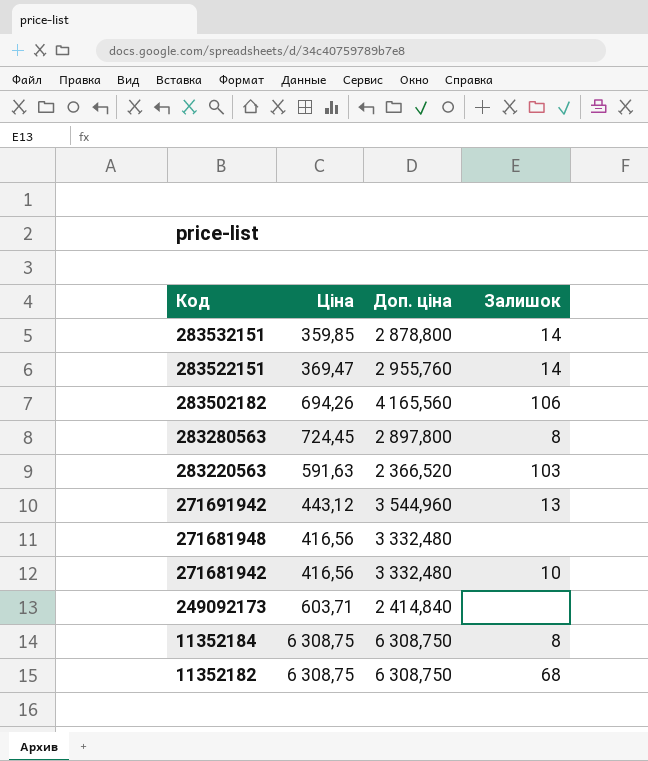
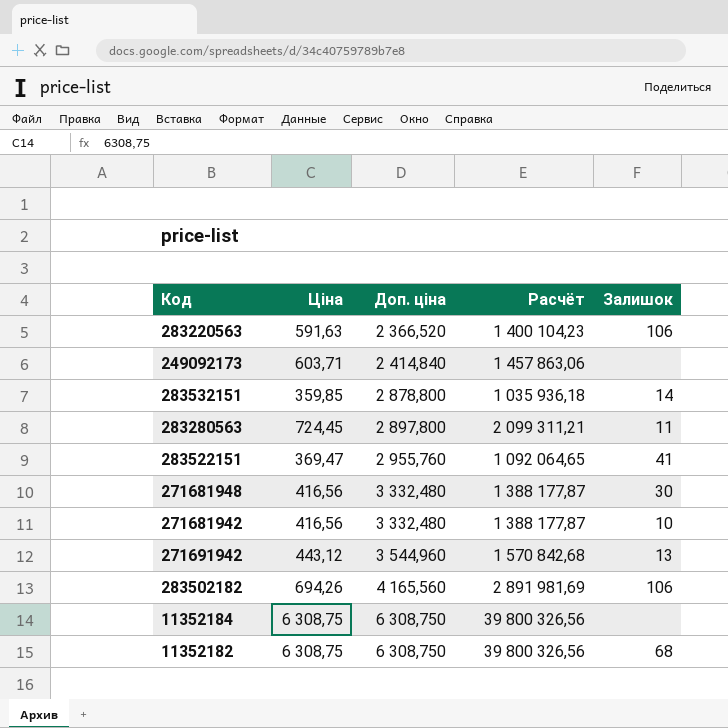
row order: Код descending -> Доп. ціна ascending
column Расчёт | formula: none -> [Ціна] * [Доп. ціна]
283220563 | Залишок: 103 -> 106
283280563 | Залишок: 8 -> 11
283522151 | Залишок: 14 -> 41
271681948 | Залишок: none -> 30
11352184 | Залишок: 8 -> none

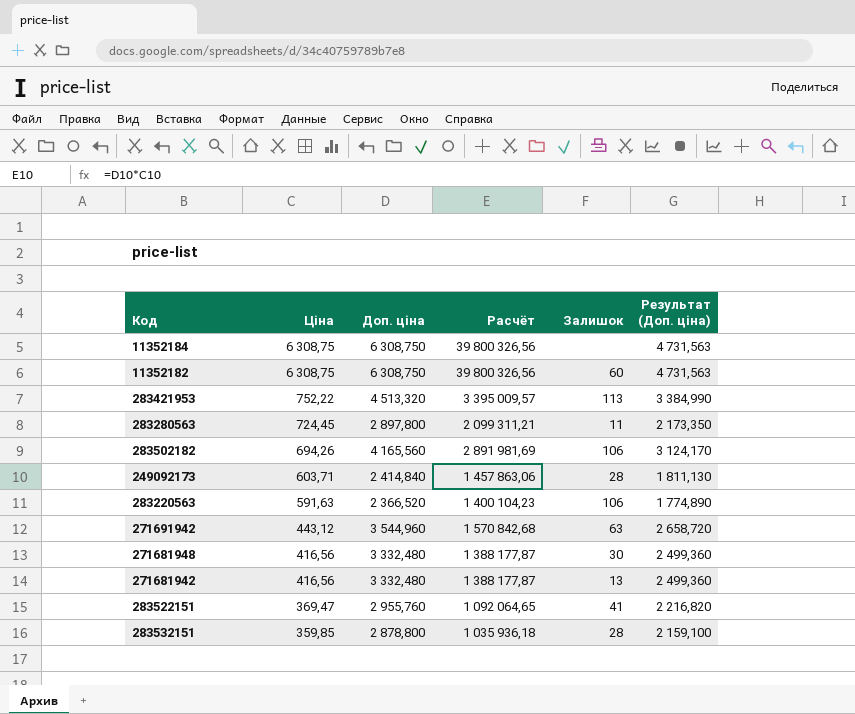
row order: Доп. ціна ascending -> Ціна descending
column Результат (Доп. ціна) | formula: none -> [Доп. ціна] * 0,75
11352182 | Залишок: 68 -> 60
row 283421953: none -> 752,22 | 4 513,320 | 3 395 009,57 | 113 | 3 384,990
249092173 | Залишок: none -> 28
271691942 | Залишок: 13 -> 63
271681942 | Залишок: 10 -> 13
283532151 | Залишок: 14 -> 28

